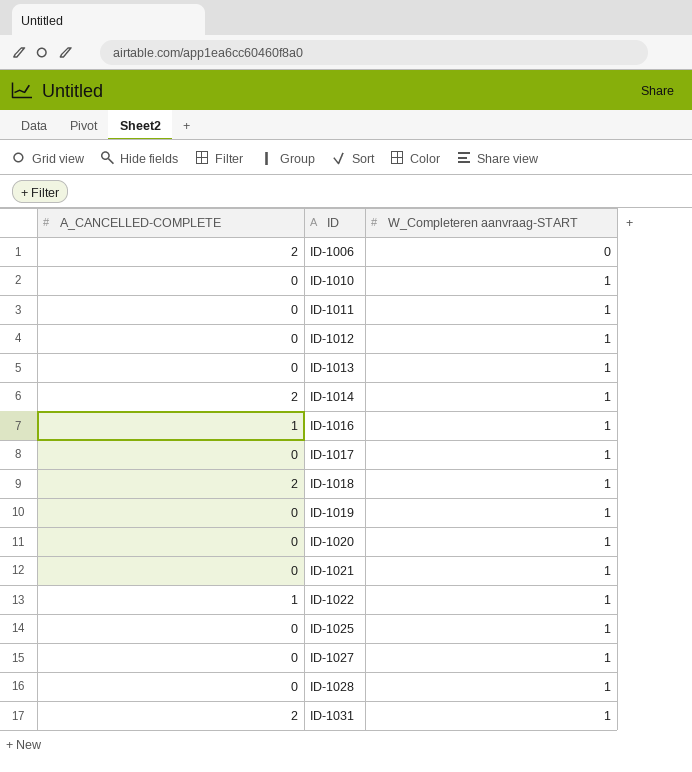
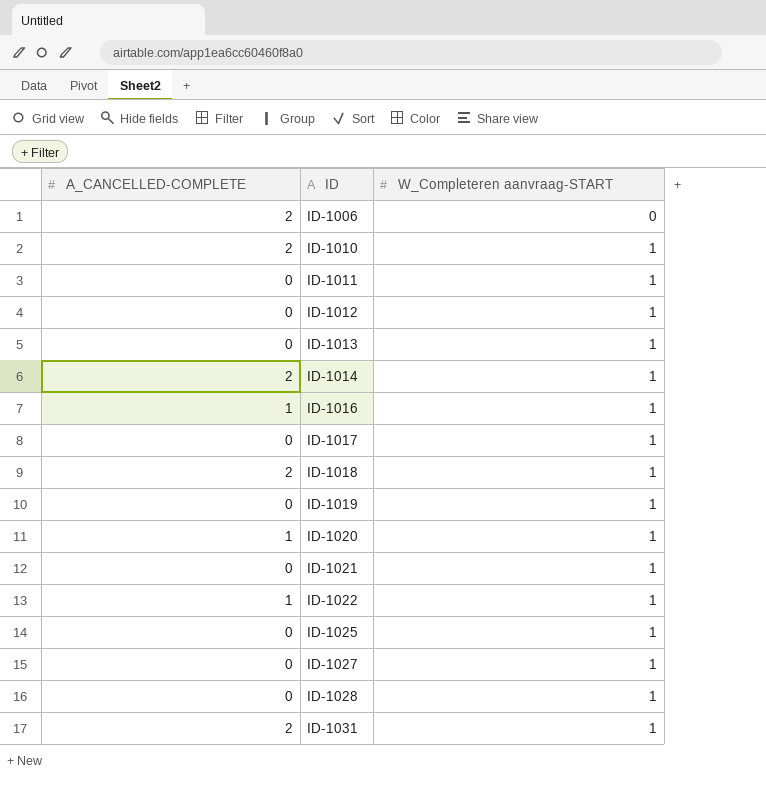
ID-1010 | A_CANCELLED-COMPLETE: 0 -> 2
ID-1020 | A_CANCELLED-COMPLETE: 0 -> 1

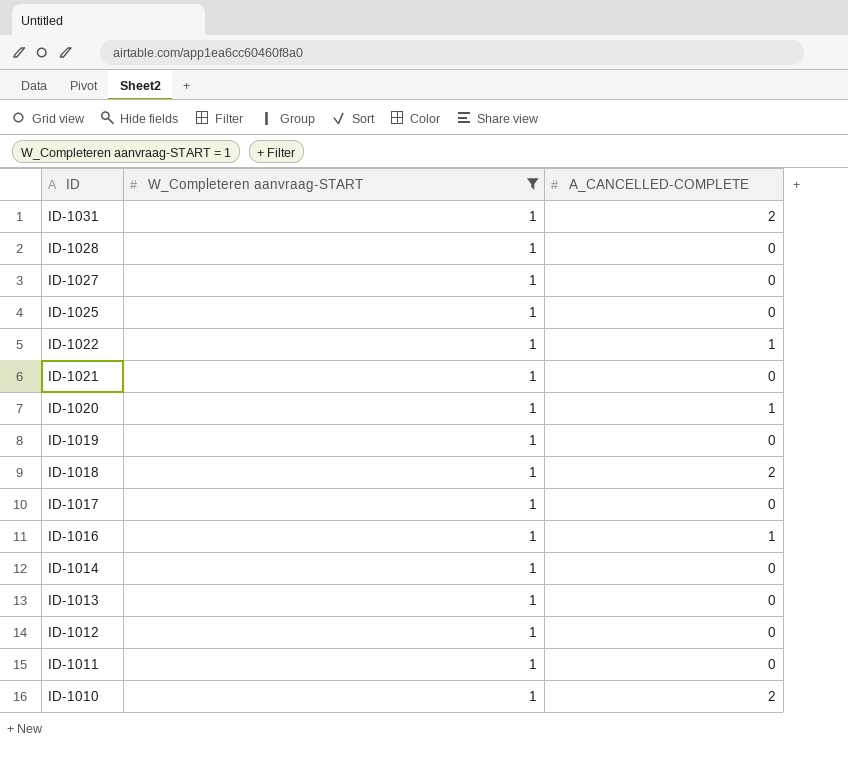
filter: none -> W_Completeren aanvraag-START = 1
row order: ID ascending -> ID descending
column A_CANCELLED-COMPLETE | position: 1 -> 3
ID-1014 | A_CANCELLED-COMPLETE: 2 -> 0

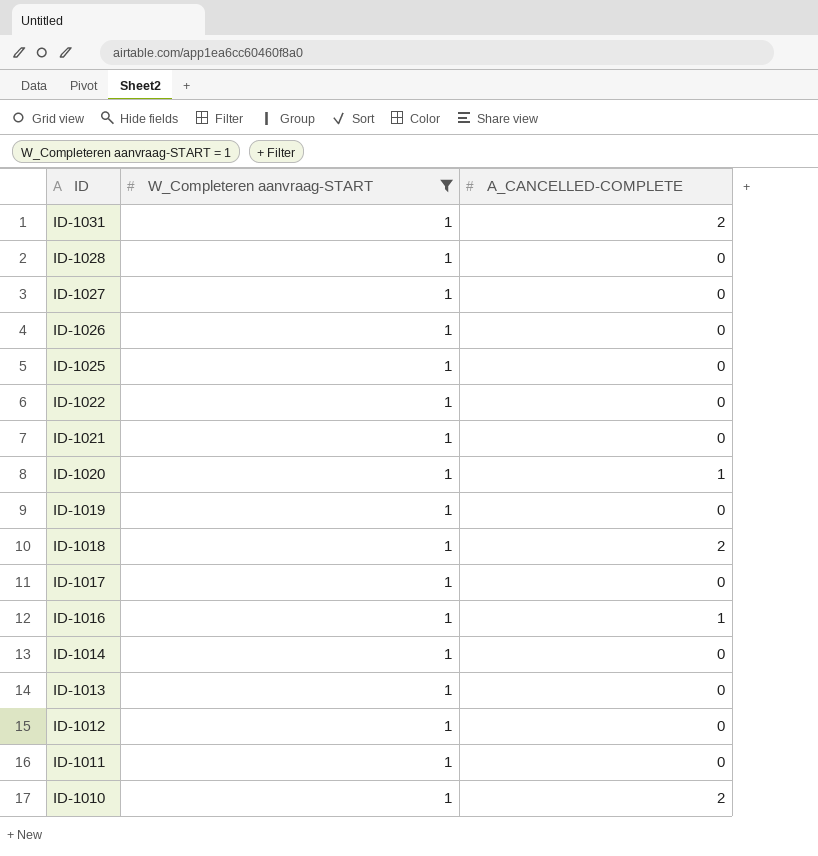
row ID-1026: none -> 1 | 0
ID-1022 | A_CANCELLED-COMPLETE: 1 -> 0

